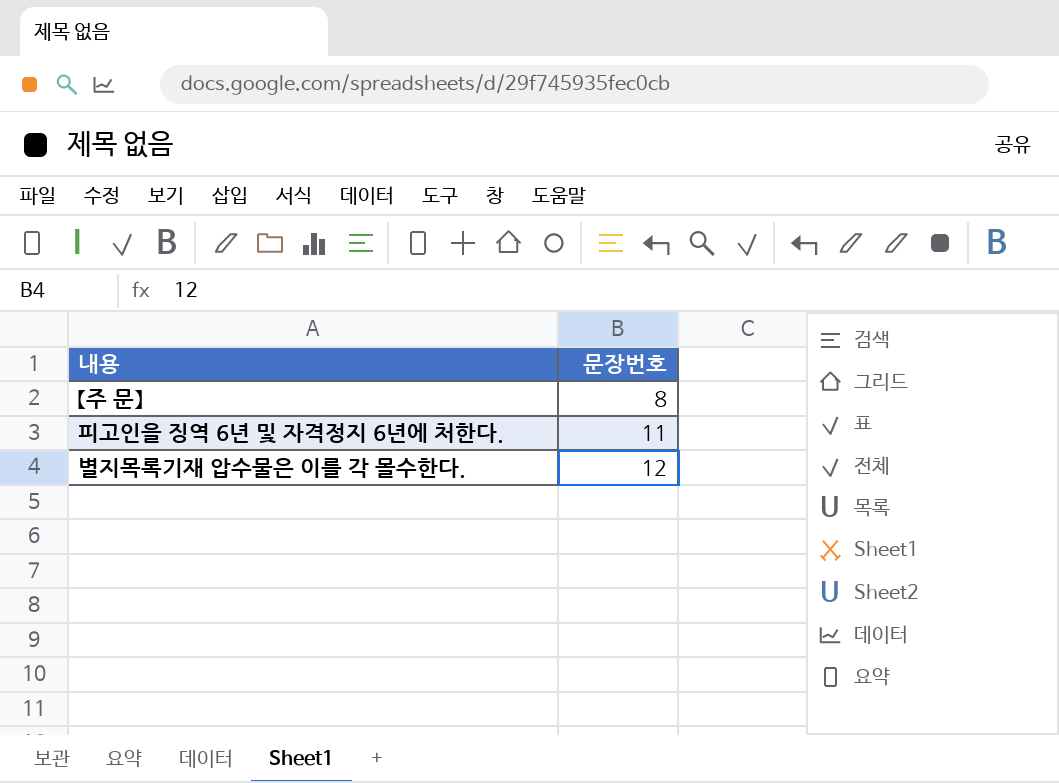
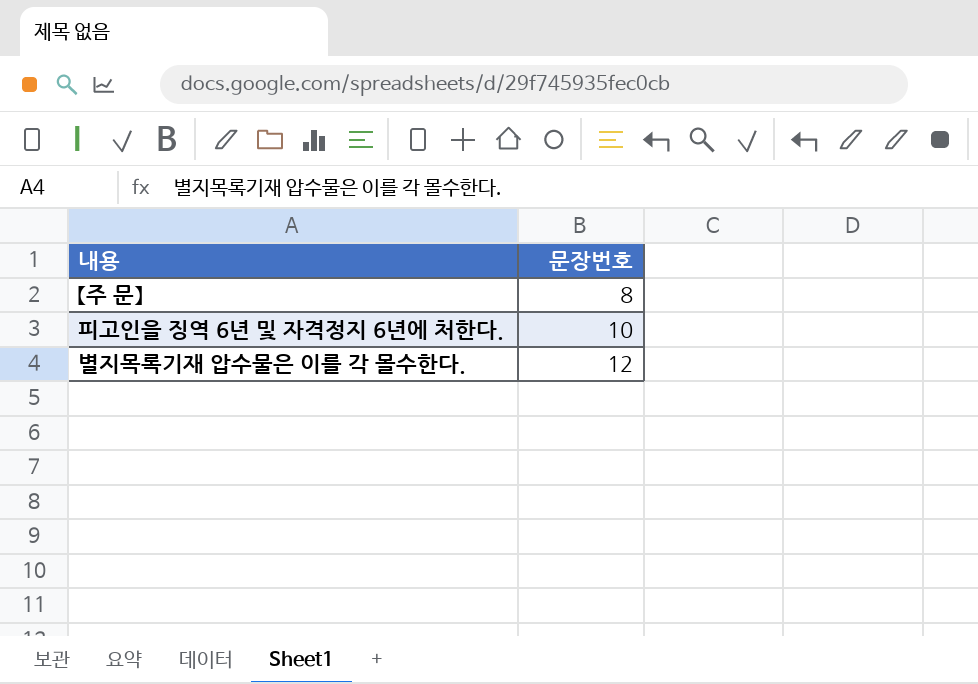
피고인을 징역 6년 및 자격정지 6년에 처한다. | 문장번호: 11 -> 10

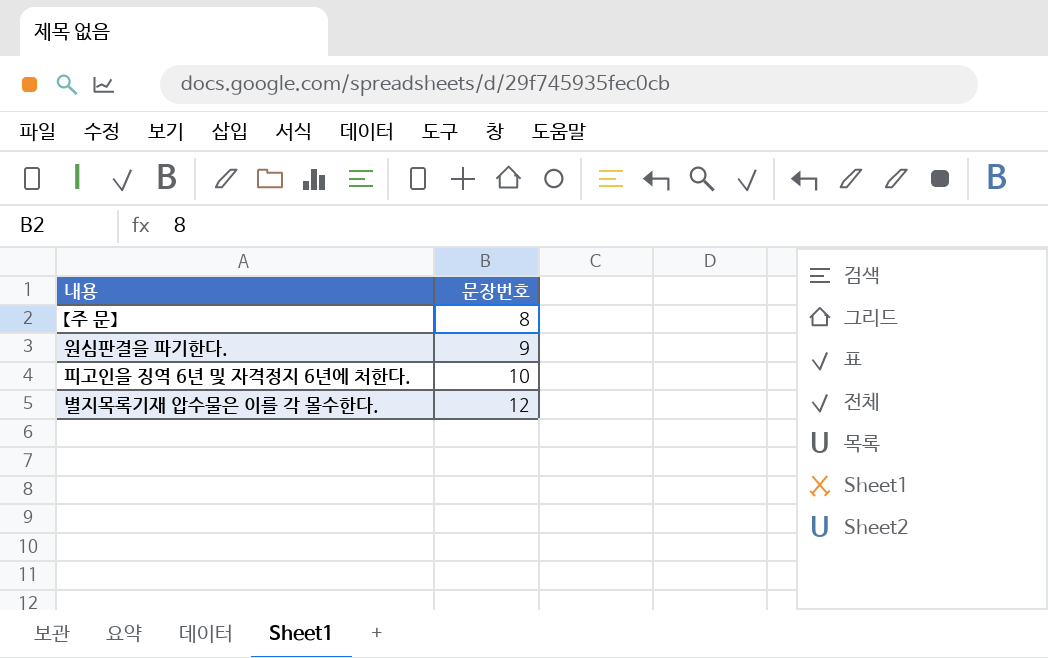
row 원심판결을 파기한다.: none -> 9

